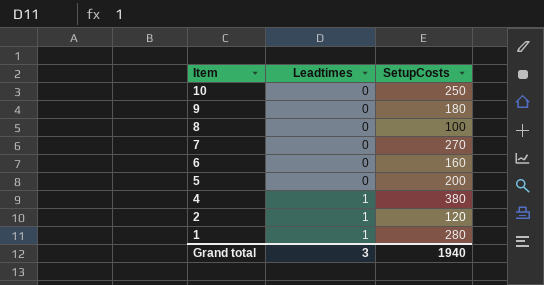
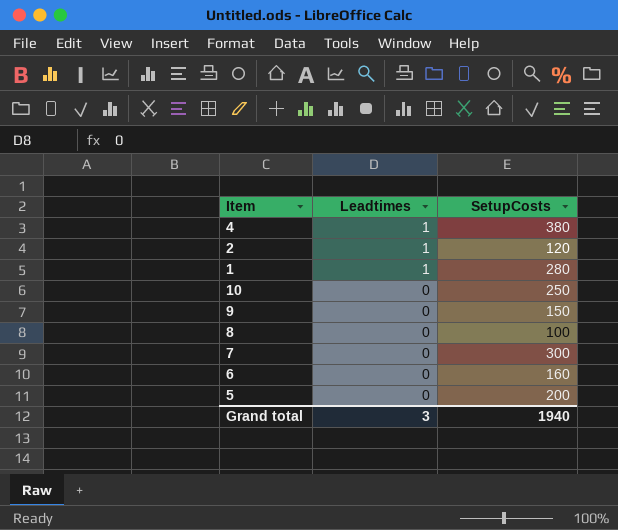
row order: Item descending -> Leadtimes descending
9 | SetupCosts: 180 -> 150
7 | SetupCosts: 270 -> 300

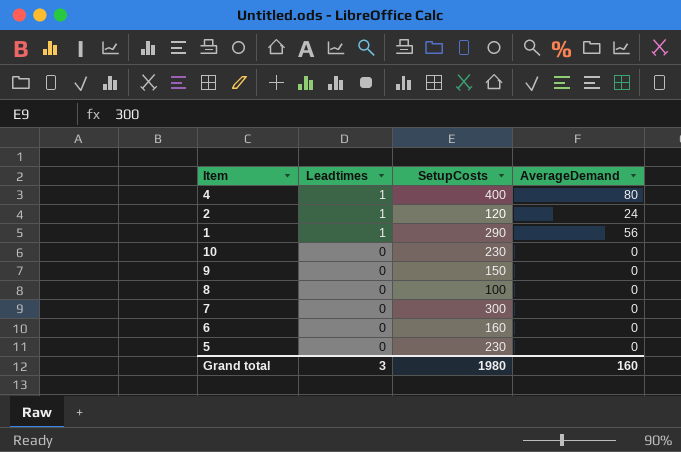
column AverageDemand | position: none -> 4
4 | SetupCosts: 380 -> 400
1 | SetupCosts: 280 -> 290
10 | SetupCosts: 250 -> 230
5 | SetupCosts: 200 -> 230
Grand total | SetupCosts: 1940 -> 1980

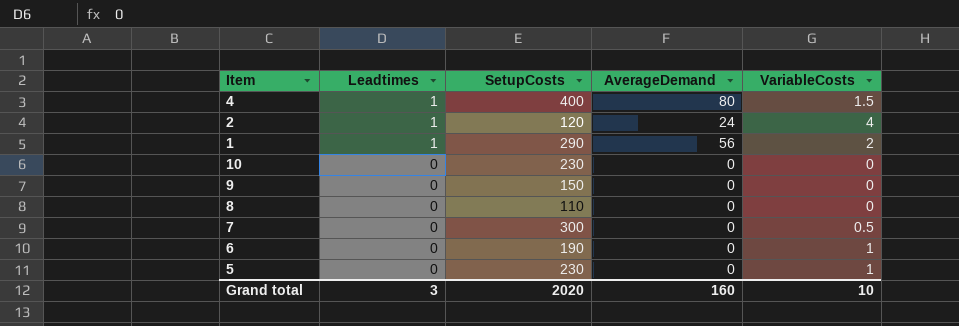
column VariableCosts | position: none -> 5
8 | SetupCosts: 100 -> 110
6 | SetupCosts: 160 -> 190
Grand total | SetupCosts: 1980 -> 2020

